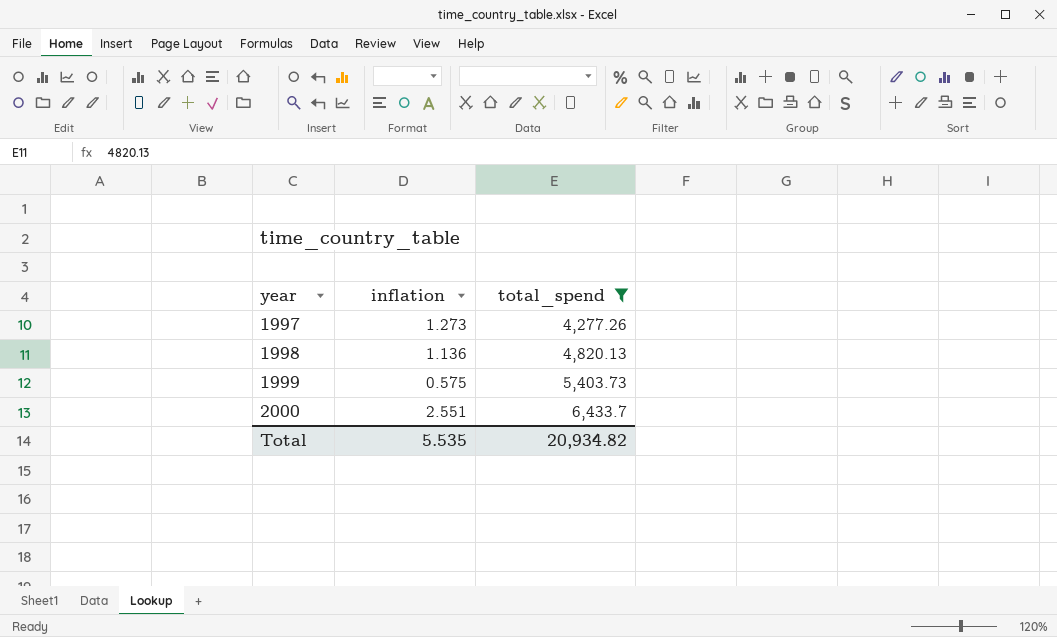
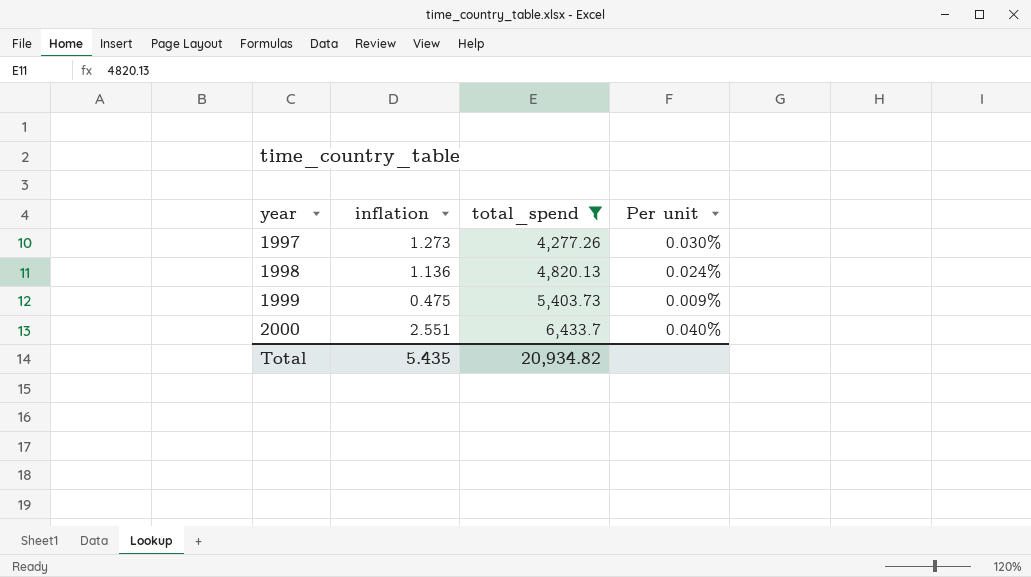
column Per unit | formula: none -> [inflation] / [total_spend]
1999 | inflation: 0.575 -> 0.475
Total | inflation: 5.535 -> 5.435

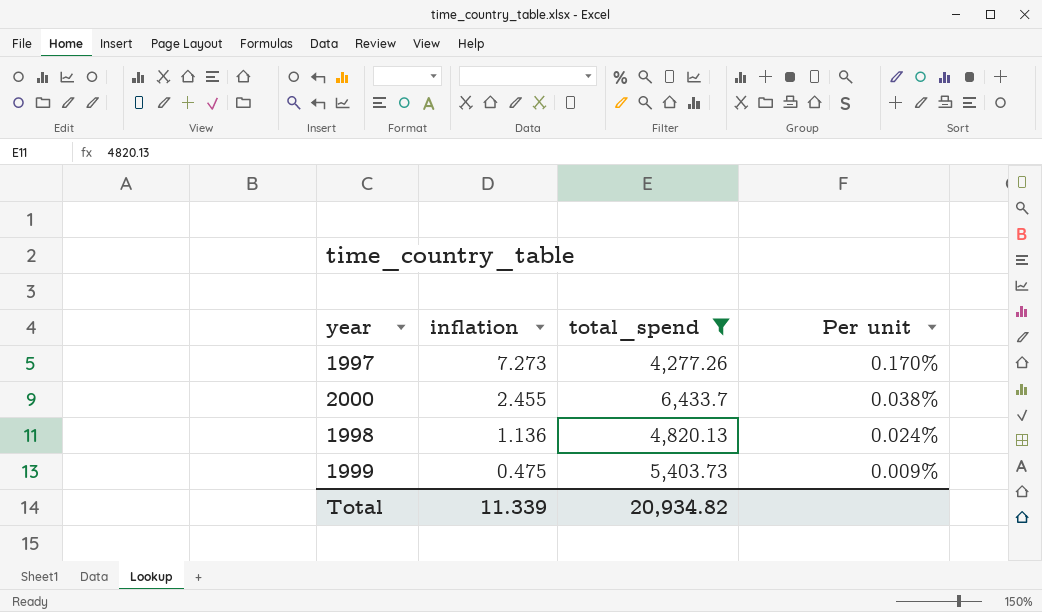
row order: year ascending -> inflation descending
1997 | inflation: 1.273 -> 7.273
1997 | Per unit: 0.030% -> 0.170%
2000 | inflation: 2.551 -> 2.455
2000 | Per unit: 0.040% -> 0.038%
Total | inflation: 5.435 -> 11.339

